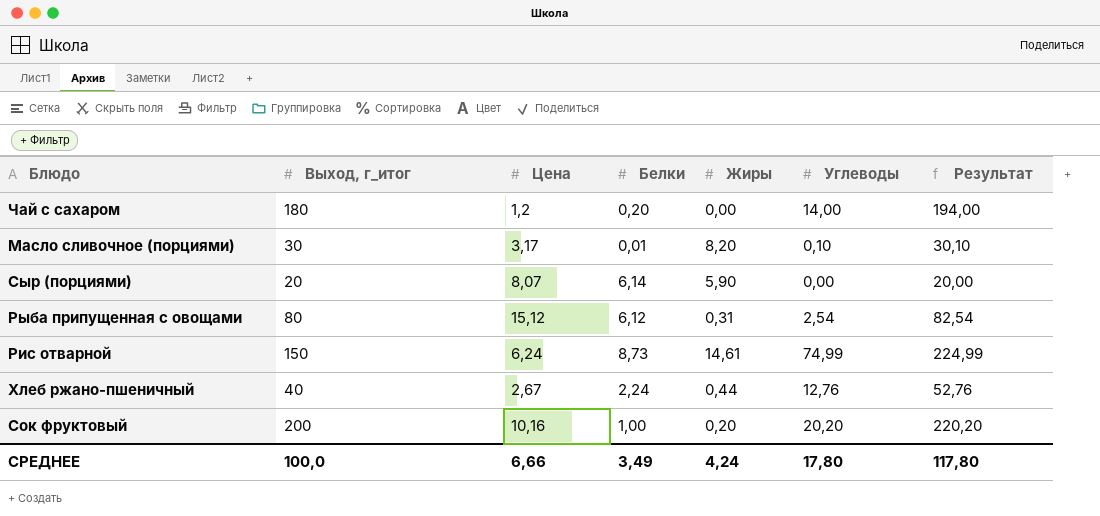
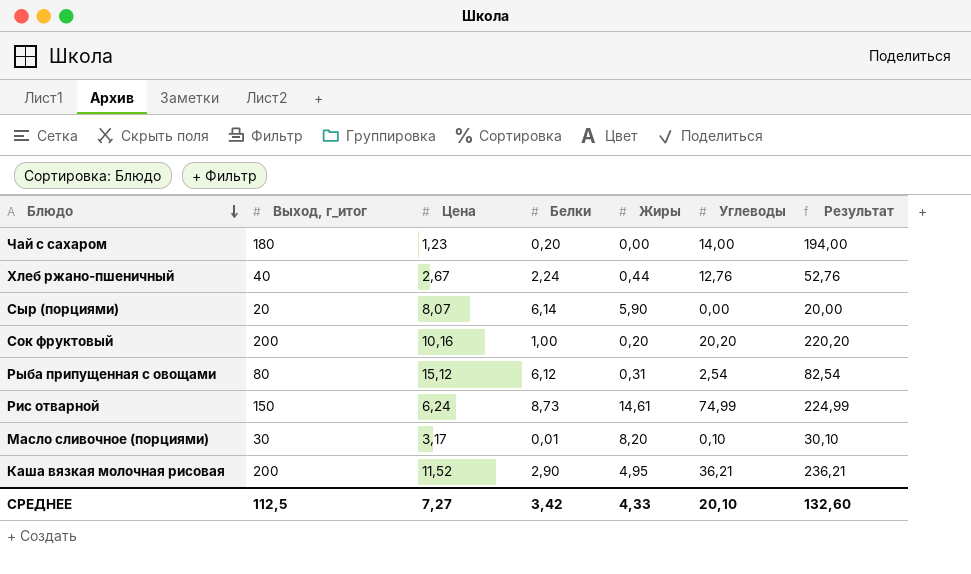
row order: none -> Блюдо descending
Чай с сахаром | Цена: 1,2 -> 1,23
row Каша вязкая молочная рисовая: none -> 200 | 11,52 | 2,90 | 4,95 | 36,21 | 236,21
СРЕДНЕЕ | Выход, г_итог: 100,0 -> 112,5
СРЕДНЕЕ | Цена: 6,66 -> 7,27
СРЕДНЕЕ | Белки: 3,49 -> 3,42
СРЕДНЕЕ | Жиры: 4,24 -> 4,33
СРЕДНЕЕ | Углеводы: 17,80 -> 20,10
СРЕДНЕЕ | Результат: 117,80 -> 132,60

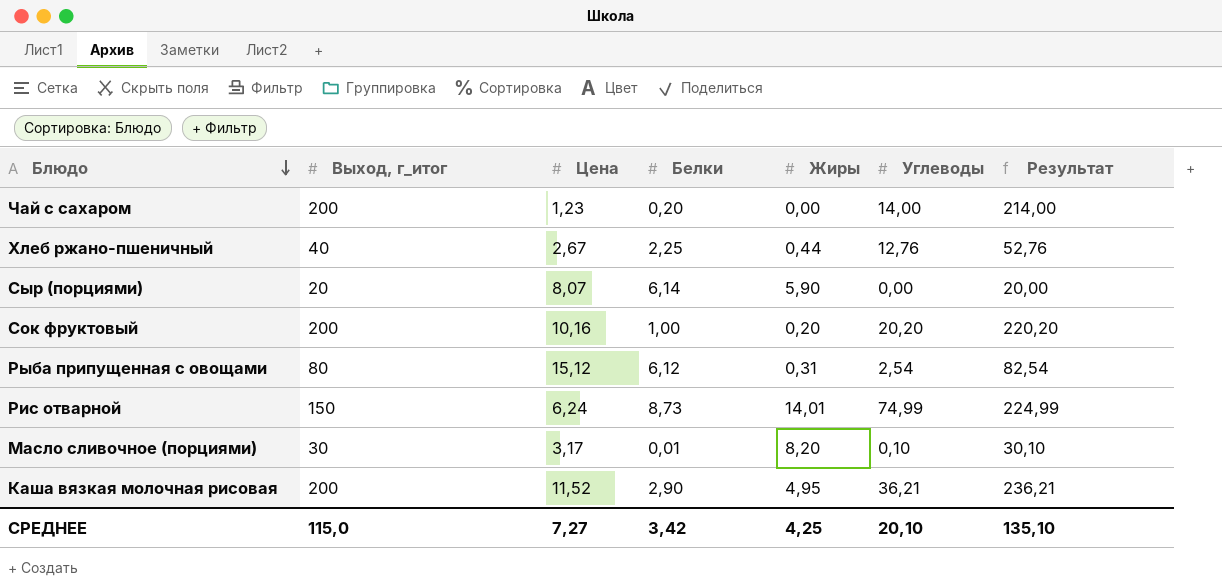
Чай с сахаром | Выход, г_итог: 180 -> 200
Чай с сахаром | Результат: 194,00 -> 214,00
Хлеб ржано-пшеничный | Белки: 2,24 -> 2,25
Рис отварной | Жиры: 14,61 -> 14,01
СРЕДНЕЕ | Выход, г_итог: 112,5 -> 115,0
СРЕДНЕЕ | Жиры: 4,33 -> 4,25
СРЕДНЕЕ | Результат: 132,60 -> 135,10

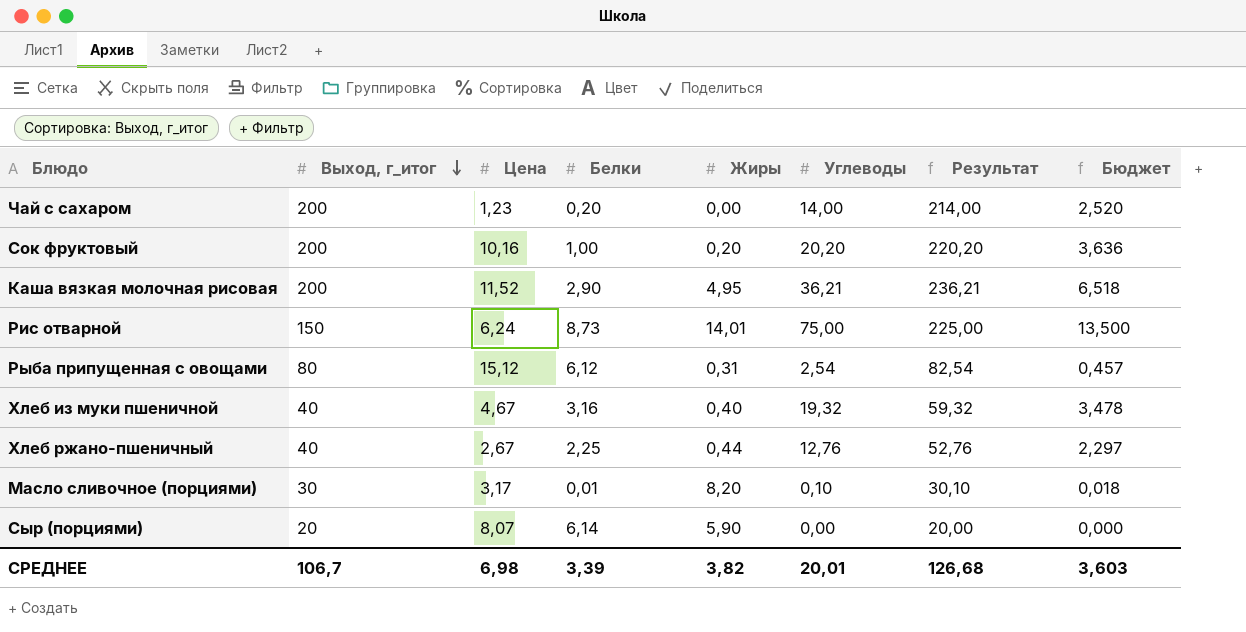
row order: Блюдо descending -> Выход, г_итог descending
column Бюджет | formula: none -> [Углеводы] * 0,18
Рис отварной | Углеводы: 74,99 -> 75,00
Рис отварной | Результат: 224,99 -> 225,00
row Хлеб из муки пшеничной: none -> 40 | 4,67 | 3,16 | 0,40 | 19,32 | 59,32 | 3,478
СРЕДНЕЕ | Выход, г_итог: 115,0 -> 106,7
СРЕДНЕЕ | Цена: 7,27 -> 6,98
СРЕДНЕЕ | Белки: 3,42 -> 3,39
СРЕДНЕЕ | Жиры: 4,25 -> 3,82
СРЕДНЕЕ | Углеводы: 20,10 -> 20,01
СРЕДНЕЕ | Результат: 135,10 -> 126,68

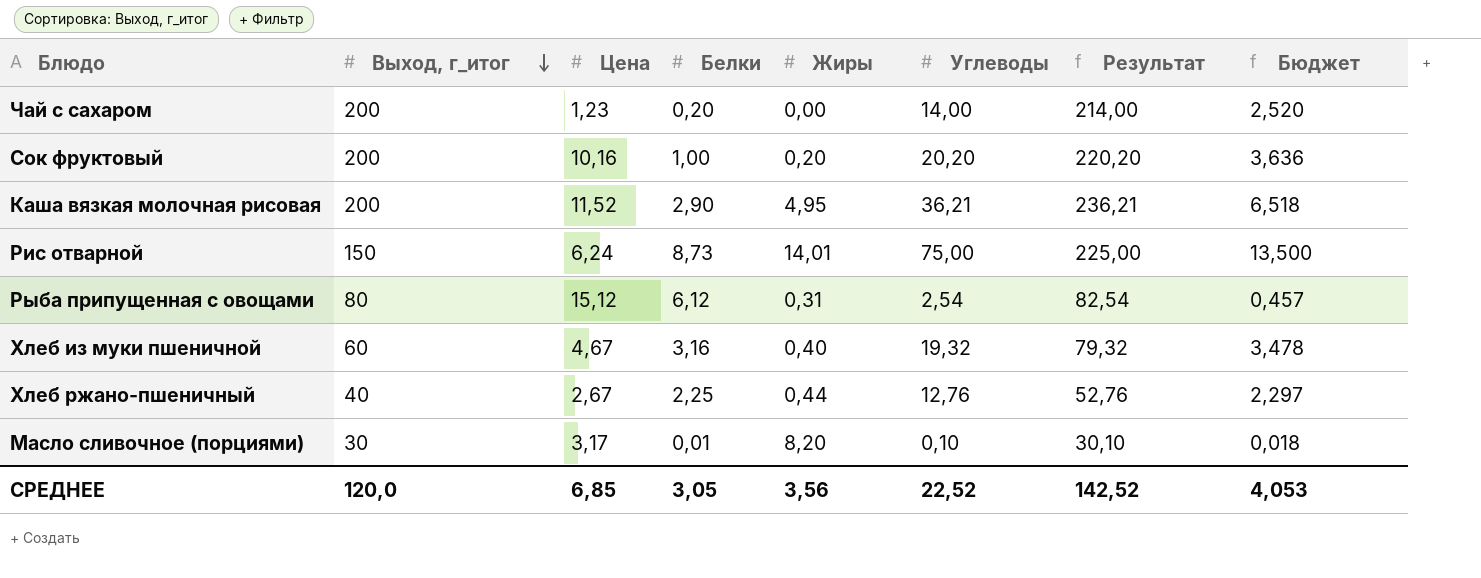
row Сыр (порциями): 20 | 8,07 | 6,14 | 5,90 | 0,00 | 20,00 | 0,000 -> none
Хлеб из муки пшеничной | Выход, г_итог: 40 -> 60
Хлеб из муки пшеничной | Результат: 59,32 -> 79,32
СРЕДНЕЕ | Выход, г_итог: 106,7 -> 120,0
СРЕДНЕЕ | Цена: 6,98 -> 6,85
СРЕДНЕЕ | Белки: 3,39 -> 3,05
СРЕДНЕЕ | Жиры: 3,82 -> 3,56
СРЕДНЕЕ | Углеводы: 20,01 -> 22,52
СРЕДНЕЕ | Результат: 126,68 -> 142,52
СРЕДНЕЕ | Бюджет: 3,603 -> 4,053

